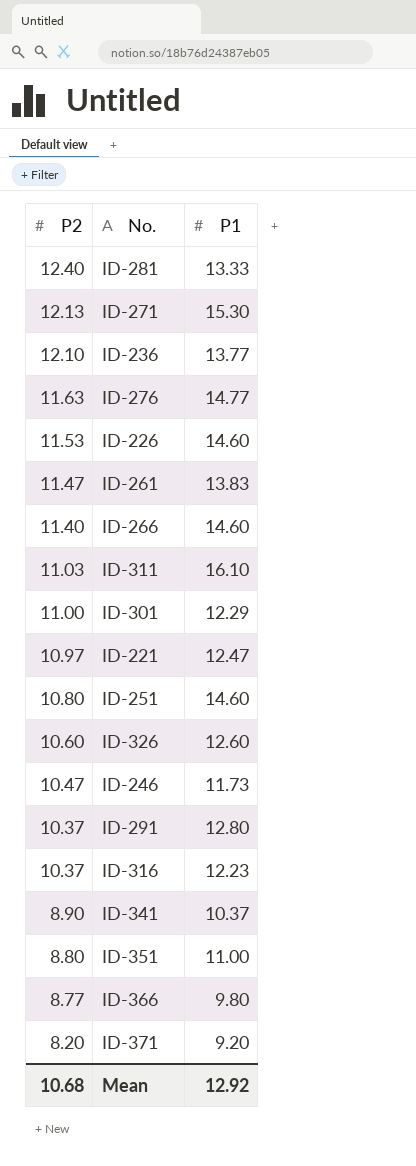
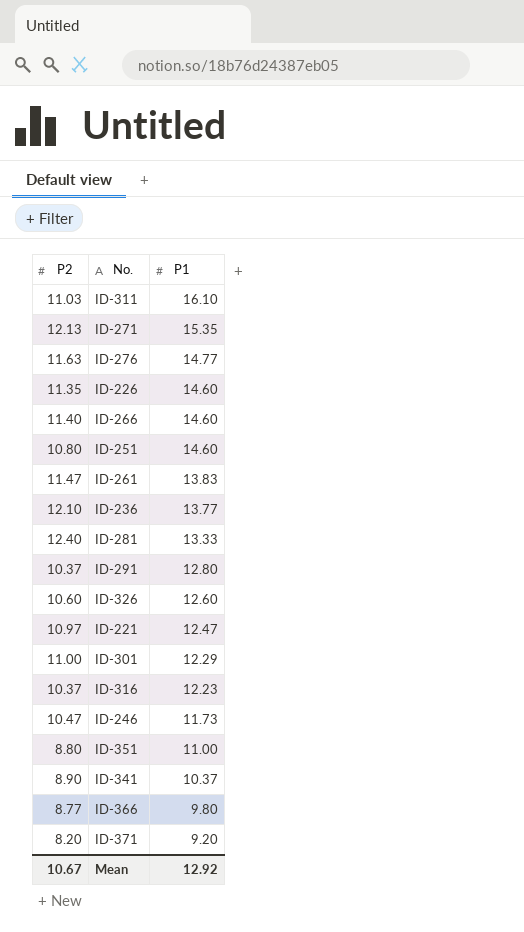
row order: P2 descending -> P1 descending
ID-271 | P1: 15.30 -> 15.35
ID-226 | P2: 11.53 -> 11.35
Mean | P2: 10.68 -> 10.67

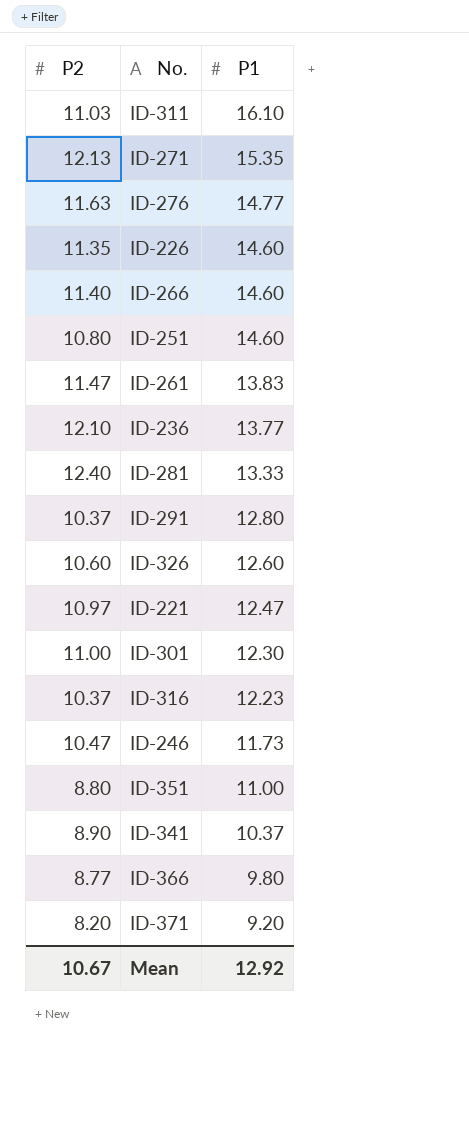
ID-301 | P1: 12.29 -> 12.30

